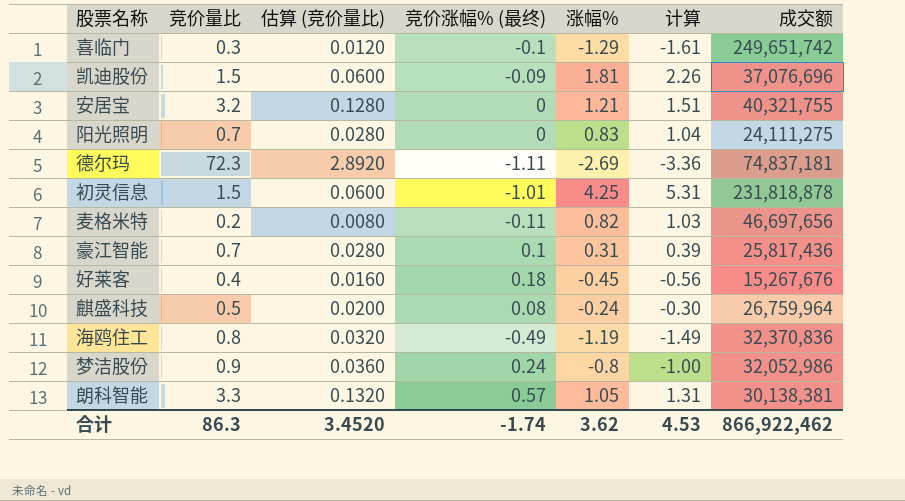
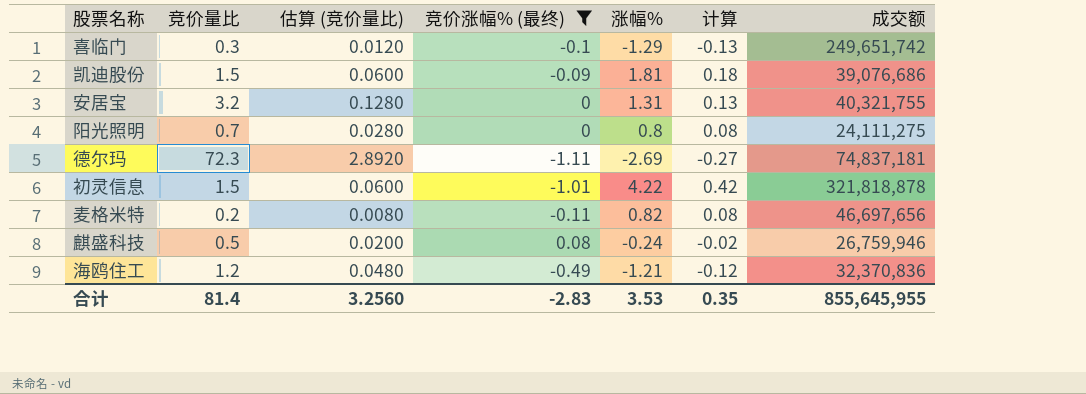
filter: none -> 竞价涨幅% (最终) <= 0.08
column 计算 | formula: [涨幅%] * 1.25 -> [涨幅%] * 0.1
凯迪股份 | 成交额: 37,076,696 -> 39,076,686
安居宝 | 涨幅%: 1.21 -> 1.31
阳光照明 | 涨幅%: 0.83 -> 0.8
初灵信息 | 涨幅%: 4.25 -> 4.22
初灵信息 | 成交额: 231,818,878 -> 321,818,878
麒盛科技 | 成交额: 26,759,964 -> 26,759,946
海鸥住工 | 竞价量比: 0.8 -> 1.2
海鸥住工 | 估算 (竞价量比): 0.0320 -> 0.0480
海鸥住工 | 涨幅%: -1.19 -> -1.21
合计 | 竞价量比: 86.3 -> 81.4
合计 | 估算 (竞价量比): 3.4520 -> 3.2560
合计 | 竞价涨幅% (最终): -1.74 -> -2.83
合计 | 涨幅%: 3.62 -> 3.53
合计 | 计算: 4.53 -> 0.35
合计 | 成交额: 866,922,462 -> 855,645,955

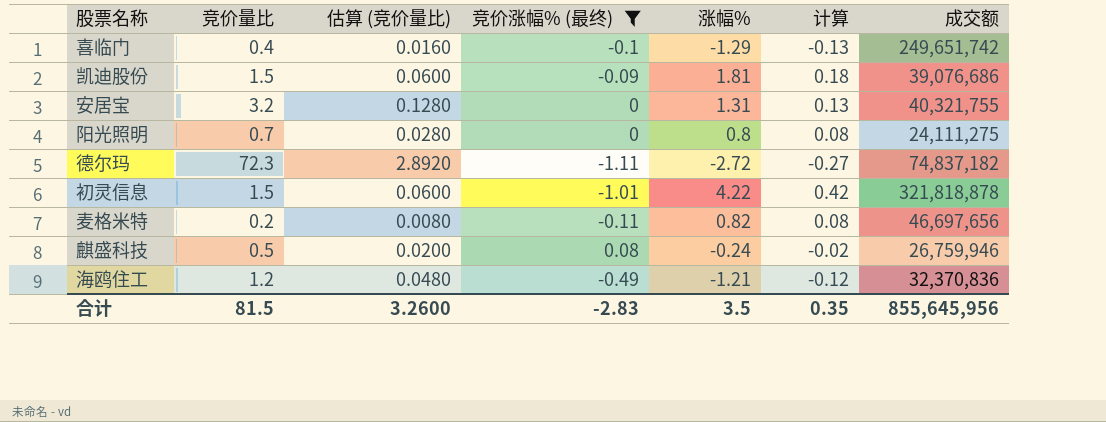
喜临门 | 竞价量比: 0.3 -> 0.4
喜临门 | 估算 (竞价量比): 0.0120 -> 0.0160
德尔玛 | 涨幅%: -2.69 -> -2.72
德尔玛 | 成交额: 74,837,181 -> 74,837,182
合计 | 竞价量比: 81.4 -> 81.5
合计 | 估算 (竞价量比): 3.2560 -> 3.2600
合计 | 涨幅%: 3.53 -> 3.5
合计 | 成交额: 855,645,955 -> 855,645,956

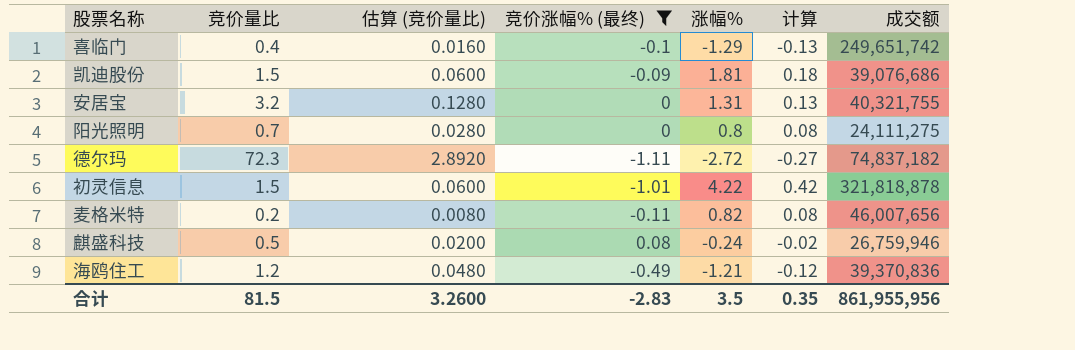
麦格米特 | 成交额: 46,697,656 -> 46,007,656
海鸥住工 | 成交额: 32,370,836 -> 39,370,836
合计 | 成交额: 855,645,956 -> 861,955,956

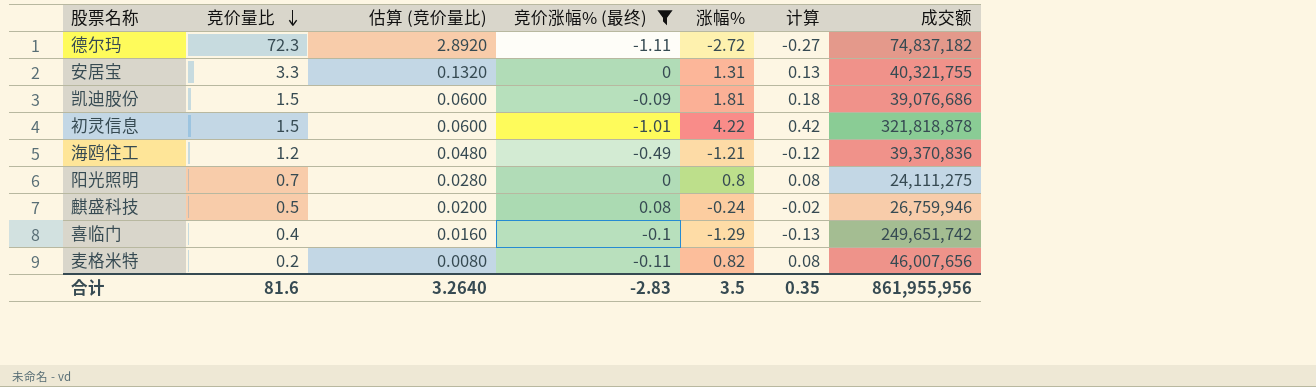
row order: none -> 竞价量比 descending
安居宝 | 竞价量比: 3.2 -> 3.3
安居宝 | 估算 (竞价量比): 0.1280 -> 0.1320
合计 | 竞价量比: 81.5 -> 81.6
合计 | 估算 (竞价量比): 3.2600 -> 3.2640

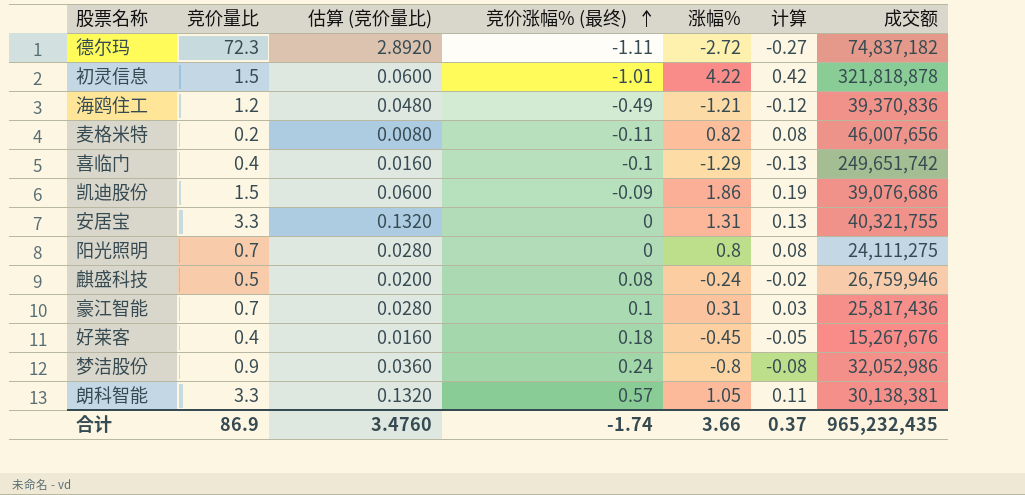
filter: 竞价涨幅% (最终) <= 0.08 -> none
row order: 竞价量比 descending -> 竞价涨幅% (最终) ascending
凯迪股份 | 涨幅%: 1.81 -> 1.86
凯迪股份 | 计算: 0.18 -> 0.19
合计 | 竞价量比: 81.6 -> 86.9
合计 | 估算 (竞价量比): 3.2640 -> 3.4760
合计 | 竞价涨幅% (最终): -2.83 -> -1.74
合计 | 涨幅%: 3.5 -> 3.66
合计 | 计算: 0.35 -> 0.37
合计 | 成交额: 861,955,956 -> 965,232,435

